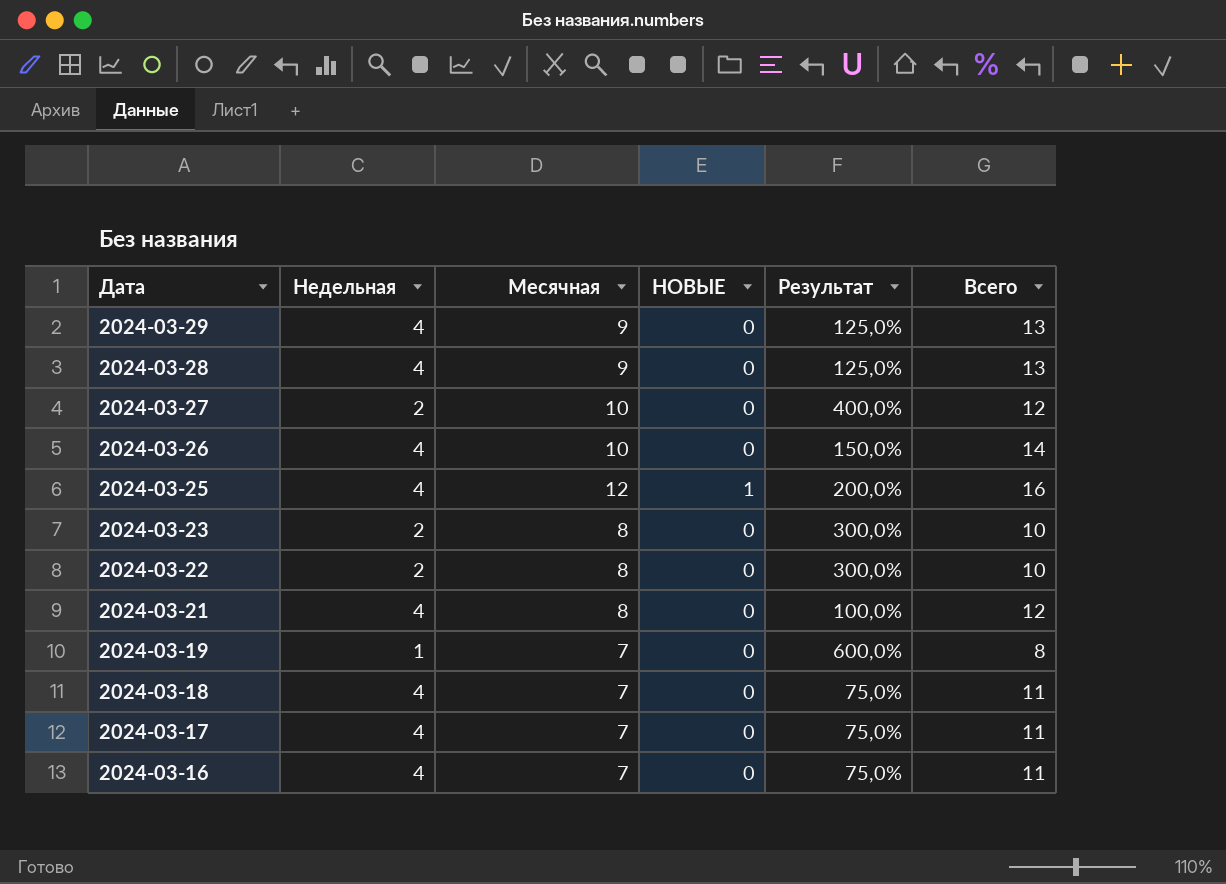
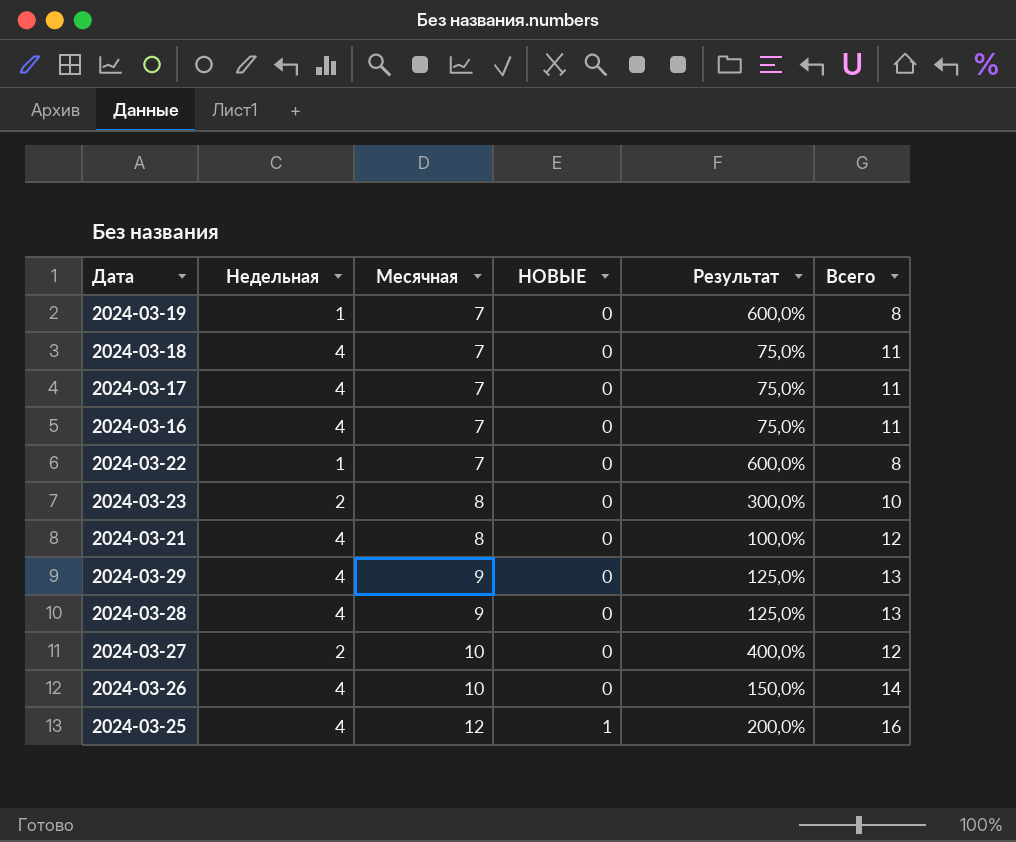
row order: Дата descending -> Месячная ascending
2024-03-22 | Недельная: 2 -> 1
2024-03-22 | Месячная: 8 -> 7
2024-03-22 | Результат: 300,0% -> 600,0%
2024-03-22 | Всего: 10 -> 8

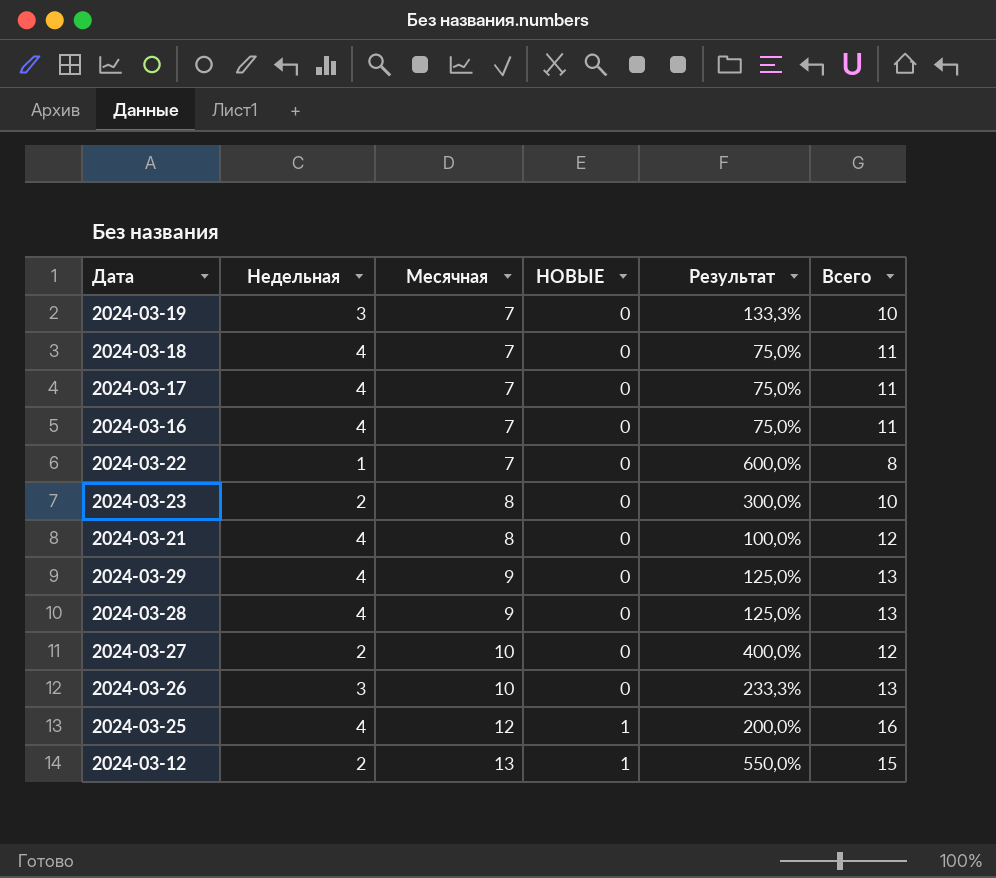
2024-03-19 | Недельная: 1 -> 3
2024-03-19 | Результат: 600,0% -> 133,3%
2024-03-19 | Всего: 8 -> 10
2024-03-26 | Недельная: 4 -> 3
2024-03-26 | Результат: 150,0% -> 233,3%
2024-03-26 | Всего: 14 -> 13
row 2024-03-12: none -> 2 | 13 | 1 | 550,0% | 15

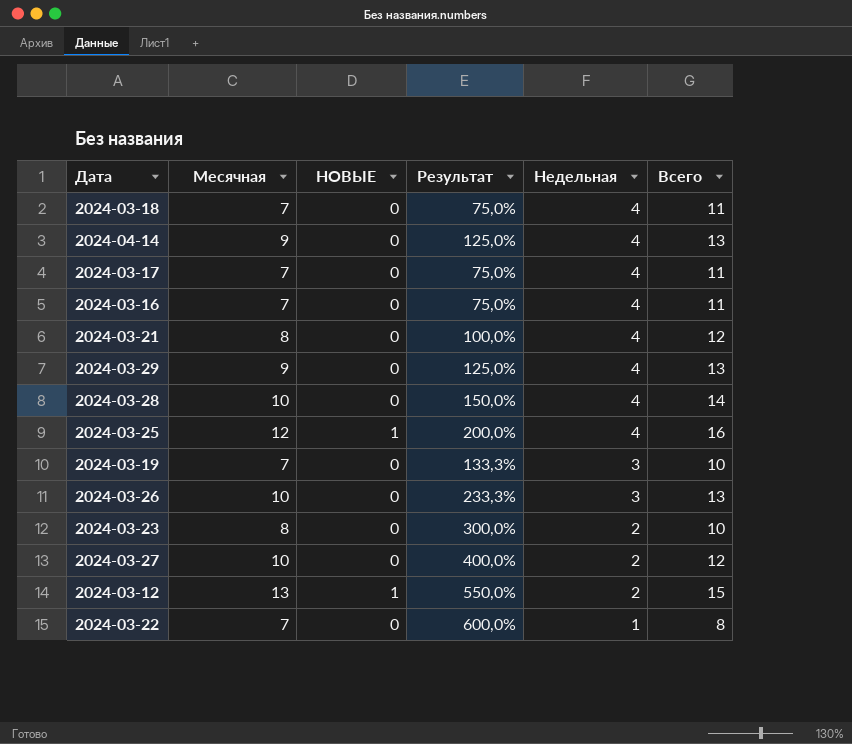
row order: Месячная ascending -> Недельная descending
column Недельная | position: 2 -> 5
row 2024-04-14: none -> 9 | 0 | 125,0% | 4 | 13
2024-03-28 | Месячная: 9 -> 10
2024-03-28 | Результат: 125,0% -> 150,0%
2024-03-28 | Всего: 13 -> 14

